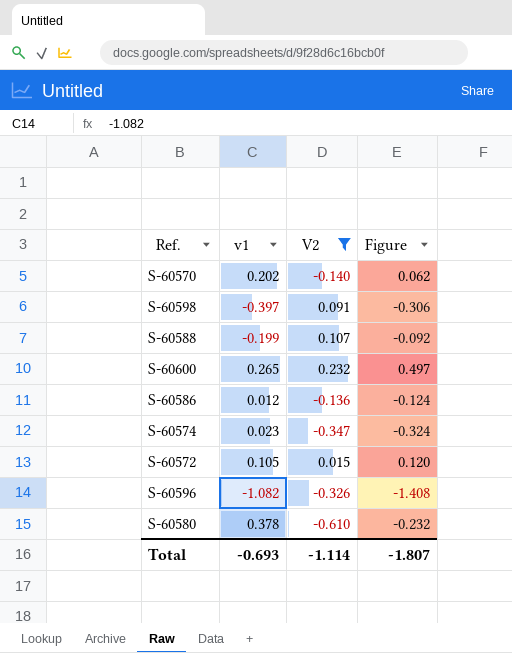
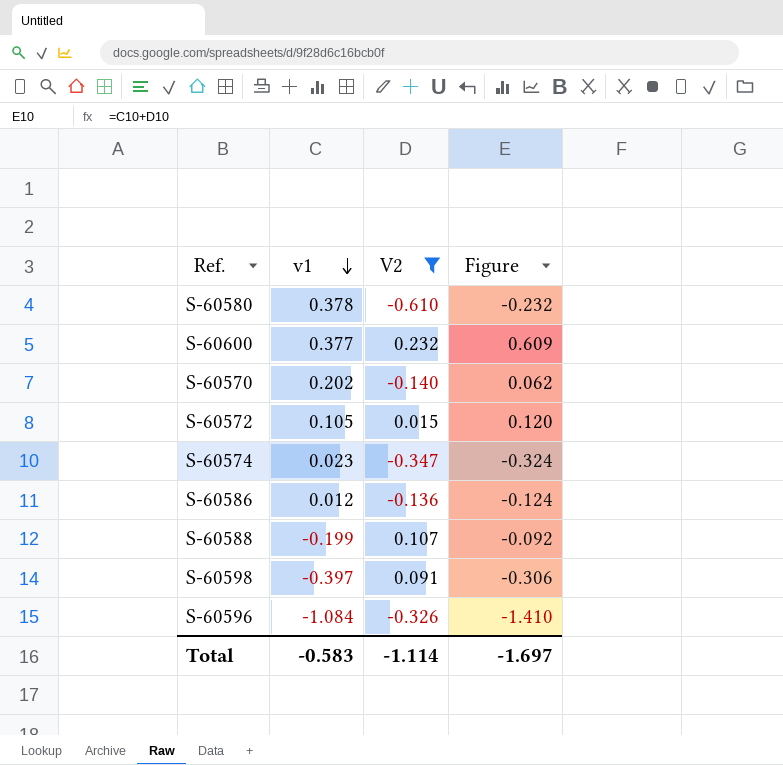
row order: none -> v1 descending
S-60600 | v1: 0.265 -> 0.377
S-60600 | Figure: 0.497 -> 0.609
S-60596 | v1: -1.082 -> -1.084
S-60596 | Figure: -1.408 -> -1.410
Total | v1: -0.693 -> -0.583
Total | Figure: -1.807 -> -1.697

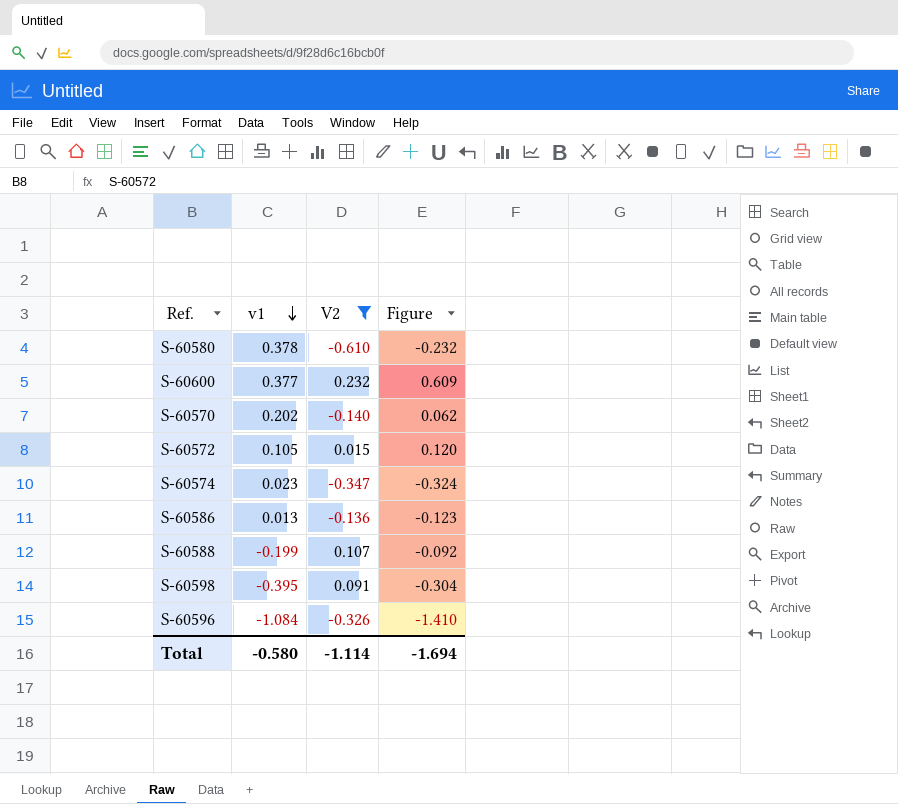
S-60586 | v1: 0.012 -> 0.013
S-60586 | Figure: -0.124 -> -0.123
S-60598 | v1: -0.397 -> -0.395
S-60598 | Figure: -0.306 -> -0.304
Total | v1: -0.583 -> -0.580
Total | Figure: -1.697 -> -1.694

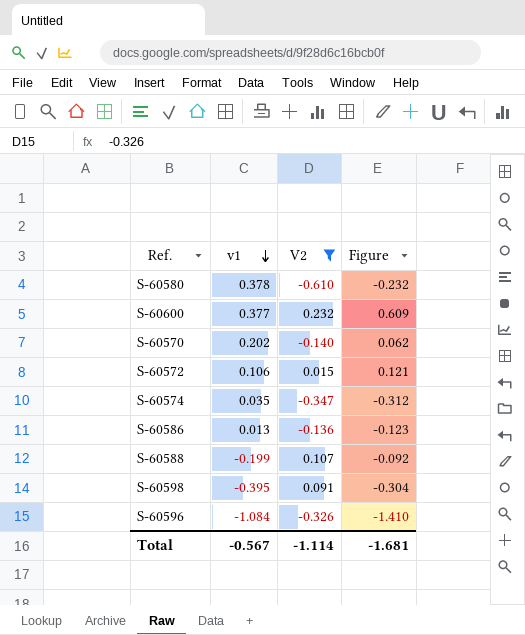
S-60572 | v1: 0.105 -> 0.106
S-60572 | Figure: 0.120 -> 0.121
S-60574 | v1: 0.023 -> 0.035
S-60574 | Figure: -0.324 -> -0.312
Total | v1: -0.580 -> -0.567
Total | Figure: -1.694 -> -1.681

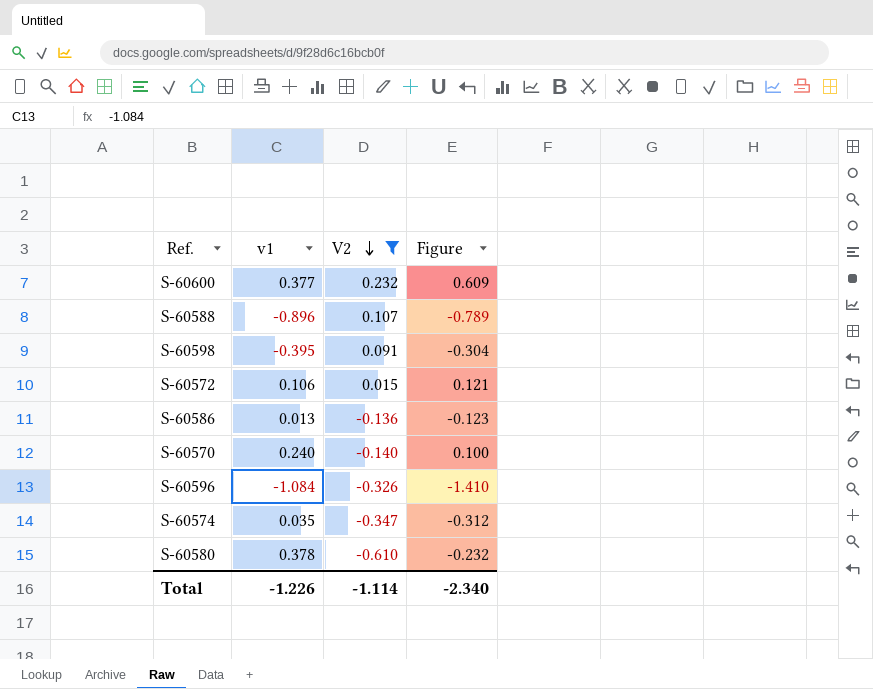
row order: v1 descending -> V2 descending
S-60588 | v1: -0.199 -> -0.896
S-60588 | Figure: -0.092 -> -0.789
S-60570 | v1: 0.202 -> 0.240
S-60570 | Figure: 0.062 -> 0.100
Total | v1: -0.567 -> -1.226
Total | Figure: -1.681 -> -2.340

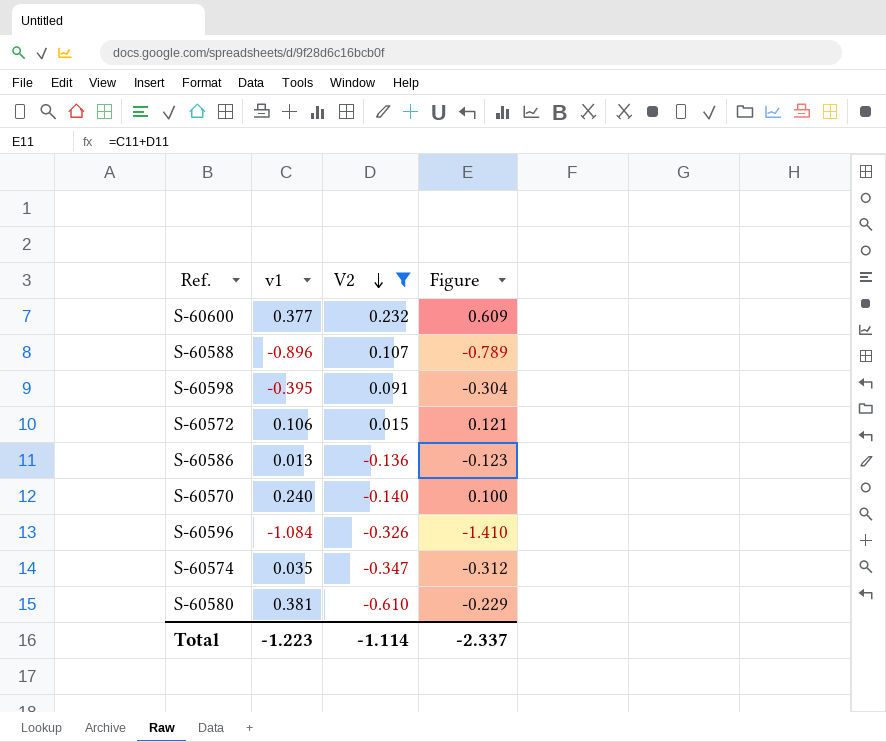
S-60580 | v1: 0.378 -> 0.381
S-60580 | Figure: -0.232 -> -0.229
Total | v1: -1.226 -> -1.223
Total | Figure: -2.340 -> -2.337

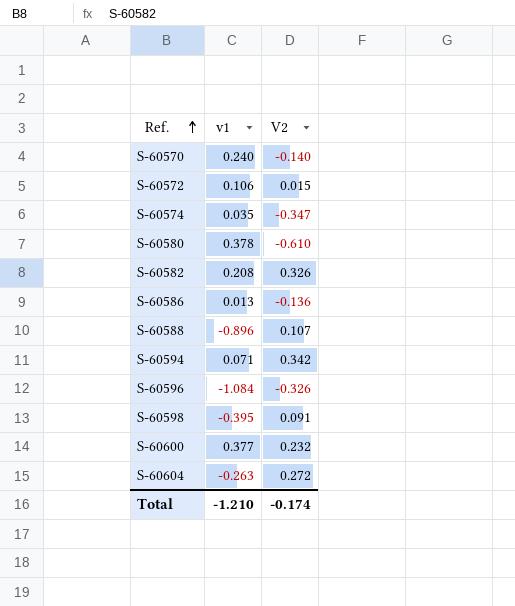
filter: V2 <= 0.232 -> none
row order: V2 descending -> Ref. ascending
column Figure | formula: [v1] + [V2] -> none
S-60580 | v1: 0.381 -> 0.378
Total | v1: -1.223 -> -1.210
Total | V2: -1.114 -> -0.174

